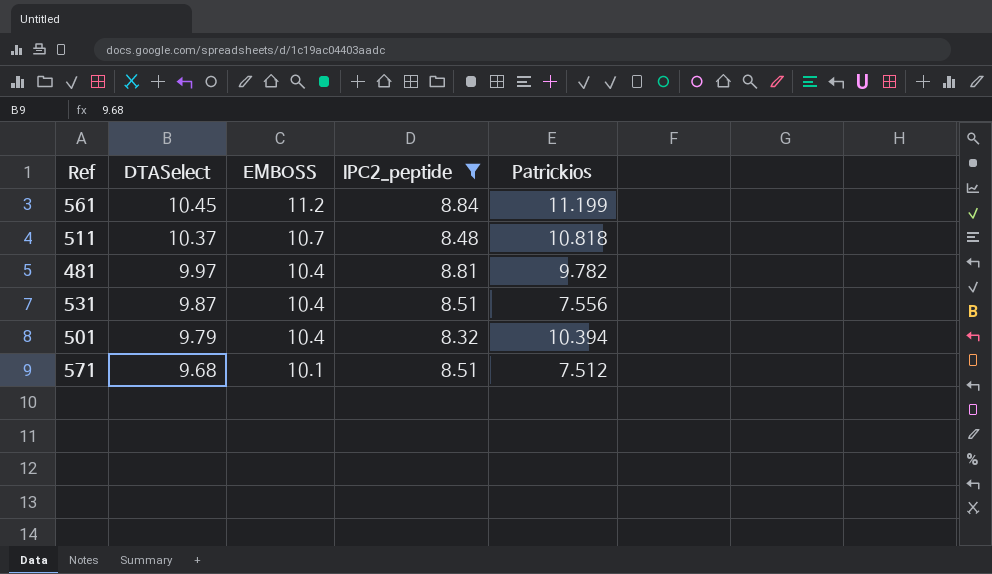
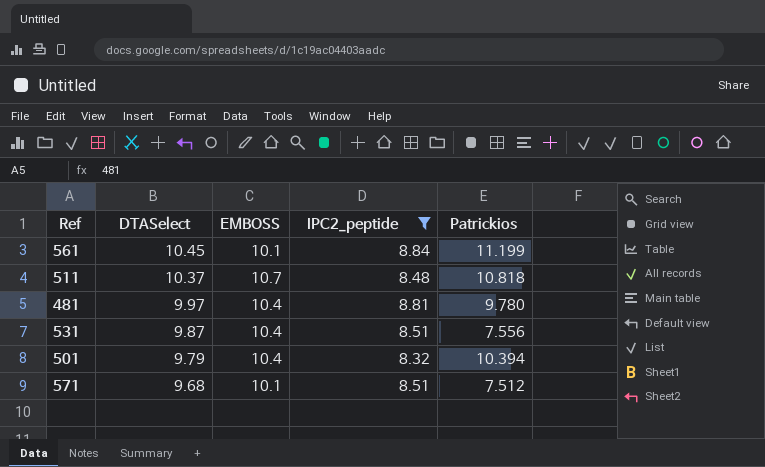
561 | EMBOSS: 11.2 -> 10.1
481 | Patrickios: 9.782 -> 9.780

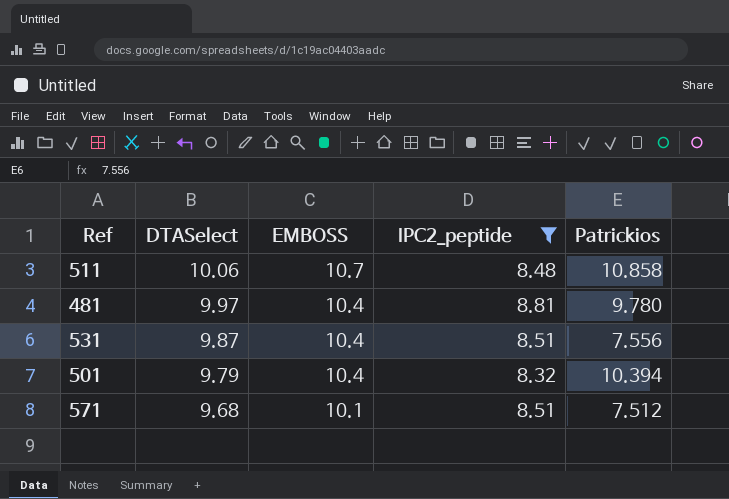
row 561: 10.45 | 10.1 | 8.84 | 11.199 -> none
511 | DTASelect: 10.37 -> 10.06
511 | Patrickios: 10.818 -> 10.858

